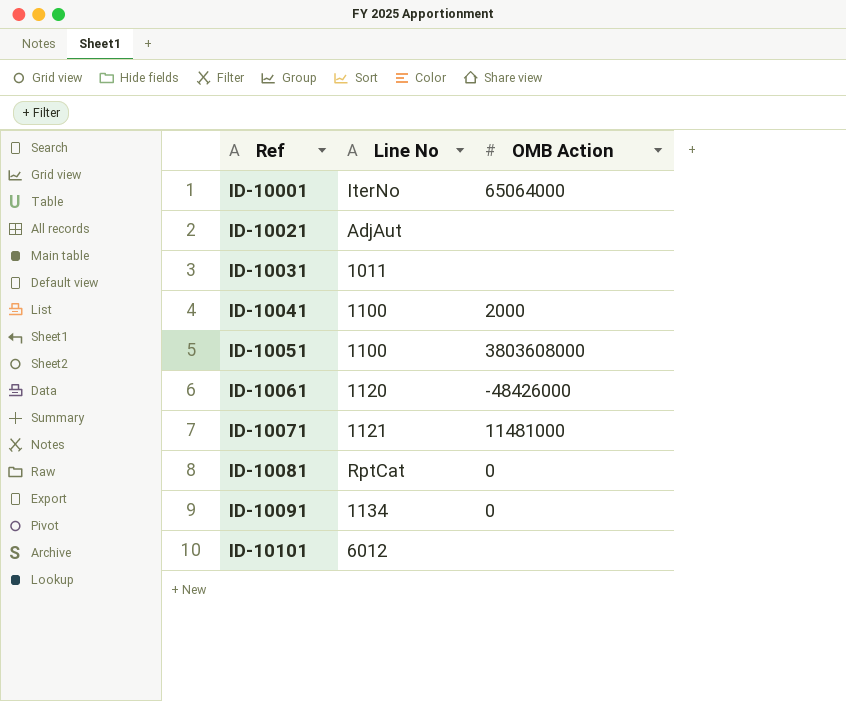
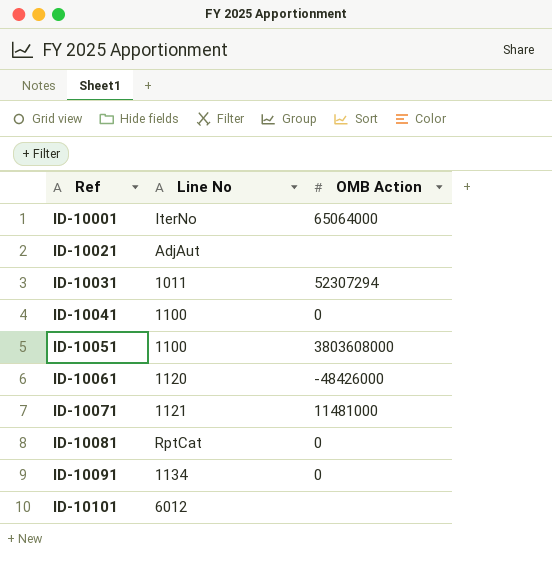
ID-10031 | OMB Action: none -> 52307294
ID-10041 | OMB Action: 2000 -> 0

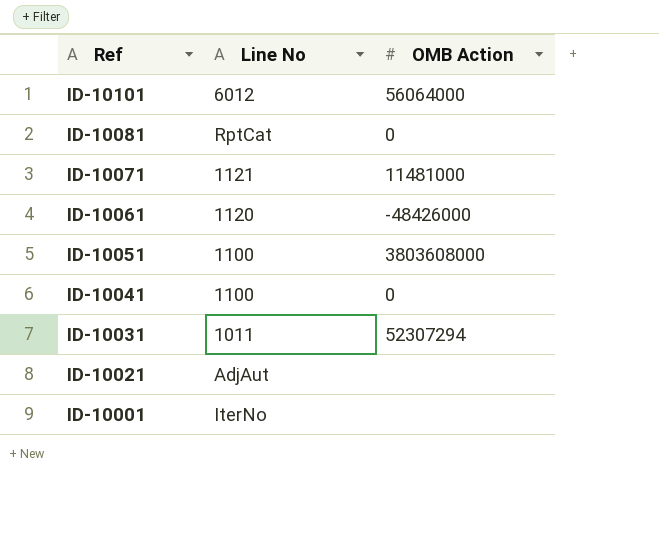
row order: Ref ascending -> Ref descending
row ID-10091: 1134 | 0 -> none
ID-10101 | OMB Action: none -> 56064000
ID-10001 | OMB Action: 65064000 -> none

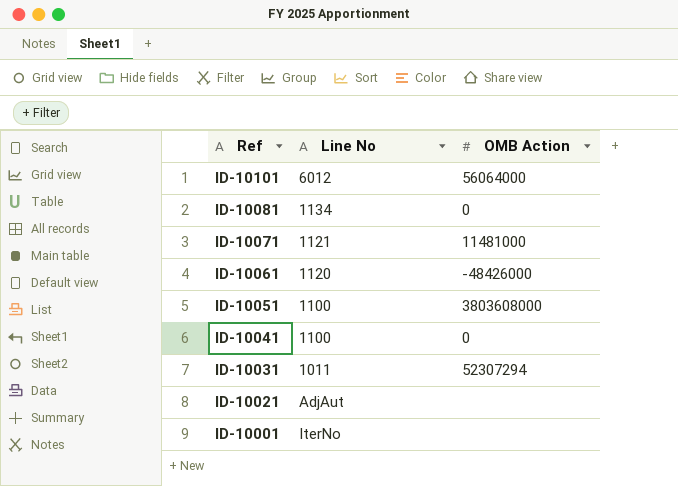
ID-10081 | Line No: RptCat -> 1134

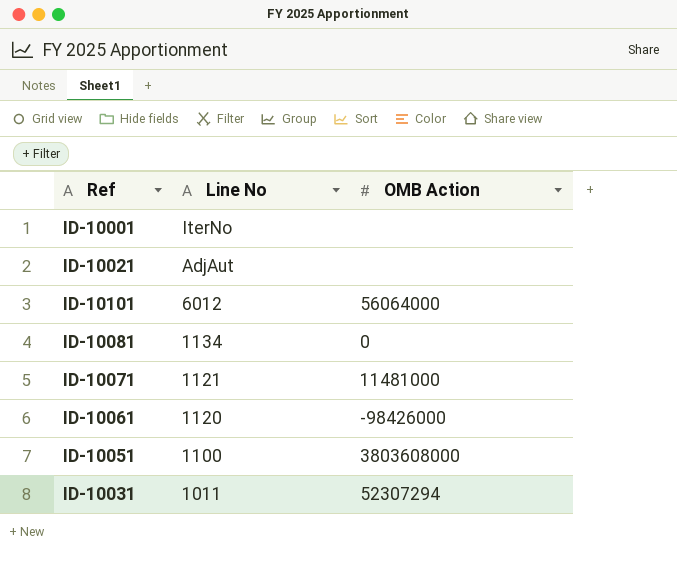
row order: Ref descending -> Line No descending
row ID-10041: 1100 | 0 -> none
ID-10061 | OMB Action: -48426000 -> -98426000

